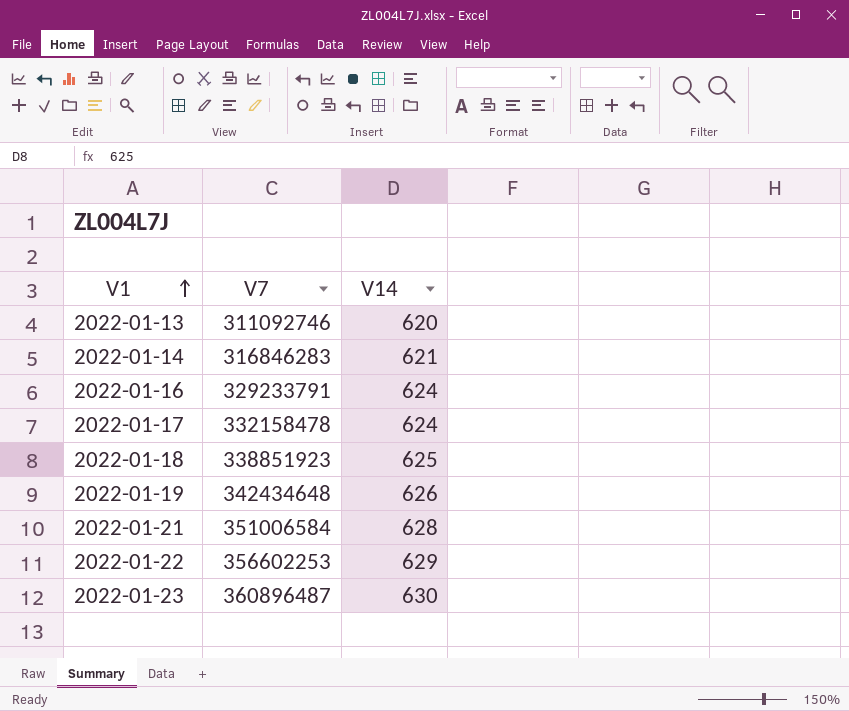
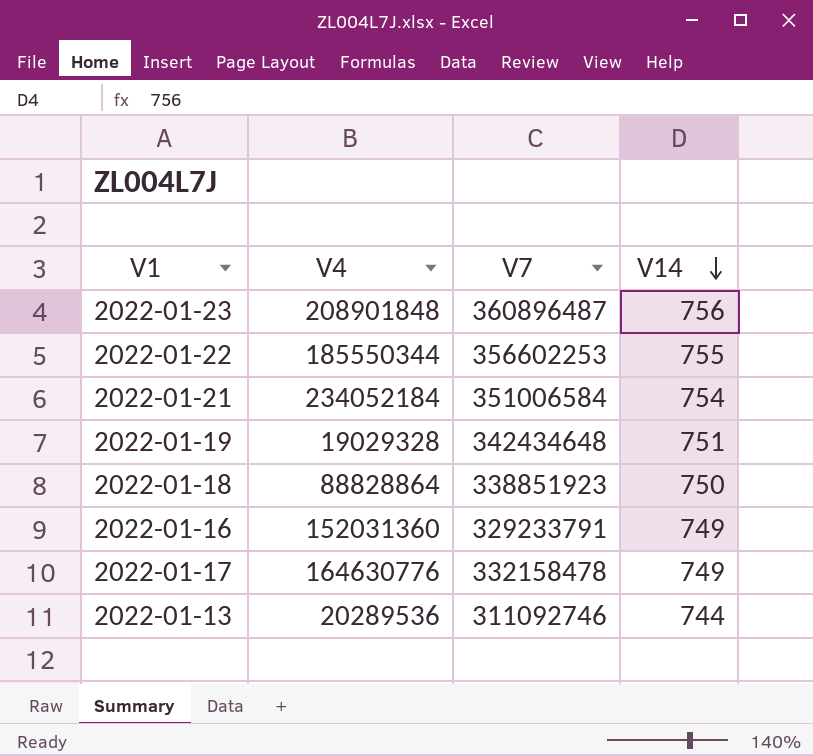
row order: V1 ascending -> V14 descending
column V4 | position: none -> 2
row 2022-01-14: 316846283 | 621 -> none
2022-01-23 | V14: 630 -> 756
2022-01-22 | V14: 629 -> 755
2022-01-21 | V14: 628 -> 754
2022-01-19 | V14: 626 -> 751
2022-01-18 | V14: 625 -> 750
2022-01-16 | V14: 624 -> 749
2022-01-17 | V14: 624 -> 749
2022-01-13 | V14: 620 -> 744

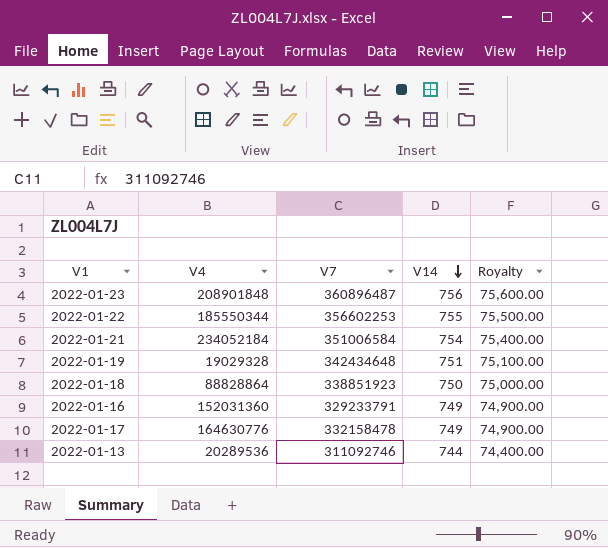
column Royalty | formula: none -> [V14] * 100

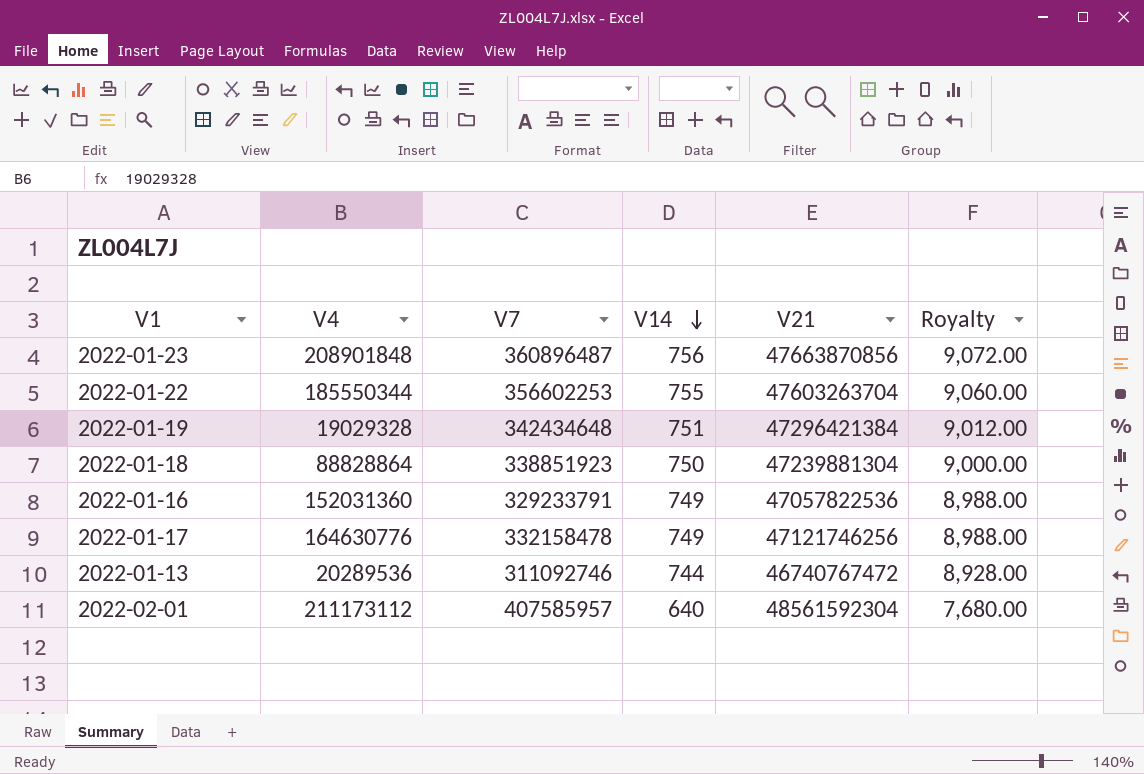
column V21 | position: none -> 5
column Royalty | formula: [V14] * 100 -> [V14] * 12
row 2022-01-21: 234052184 | 351006584 | 754 | 75,400.00 -> none
row 2022-02-01: none -> 211173112 | 407585957 | 640 | 48561592304 | 7,680.00

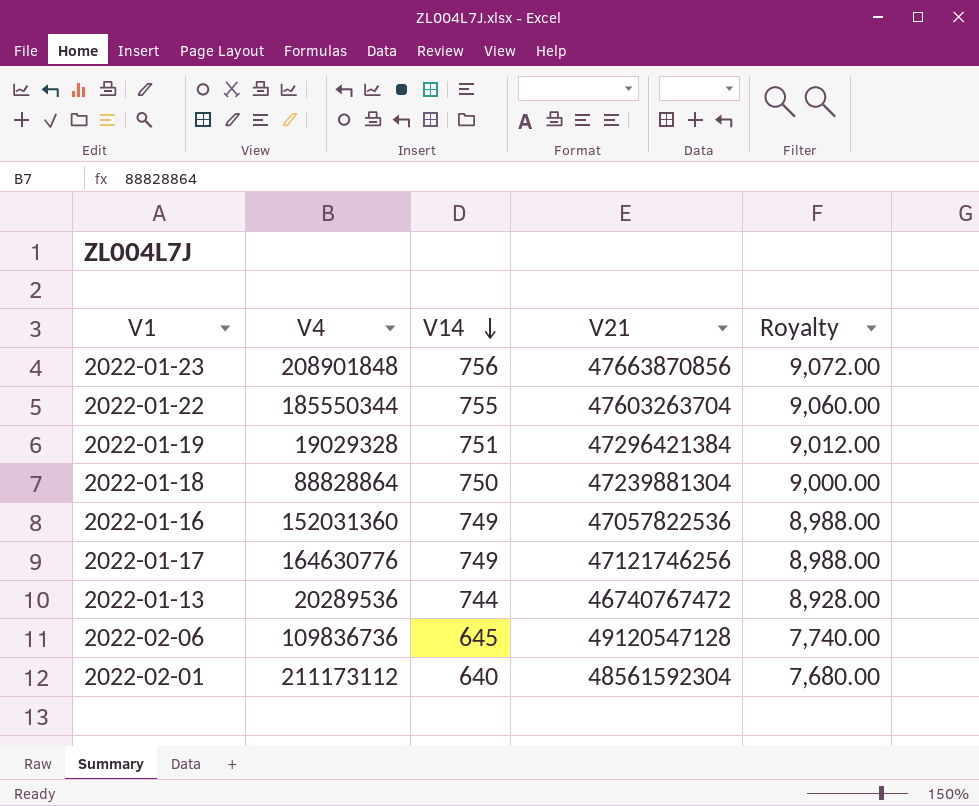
column V7 | position: 3 -> none
row 2022-02-06: none -> 109836736 | 645 | 49120547128 | 7,740.00

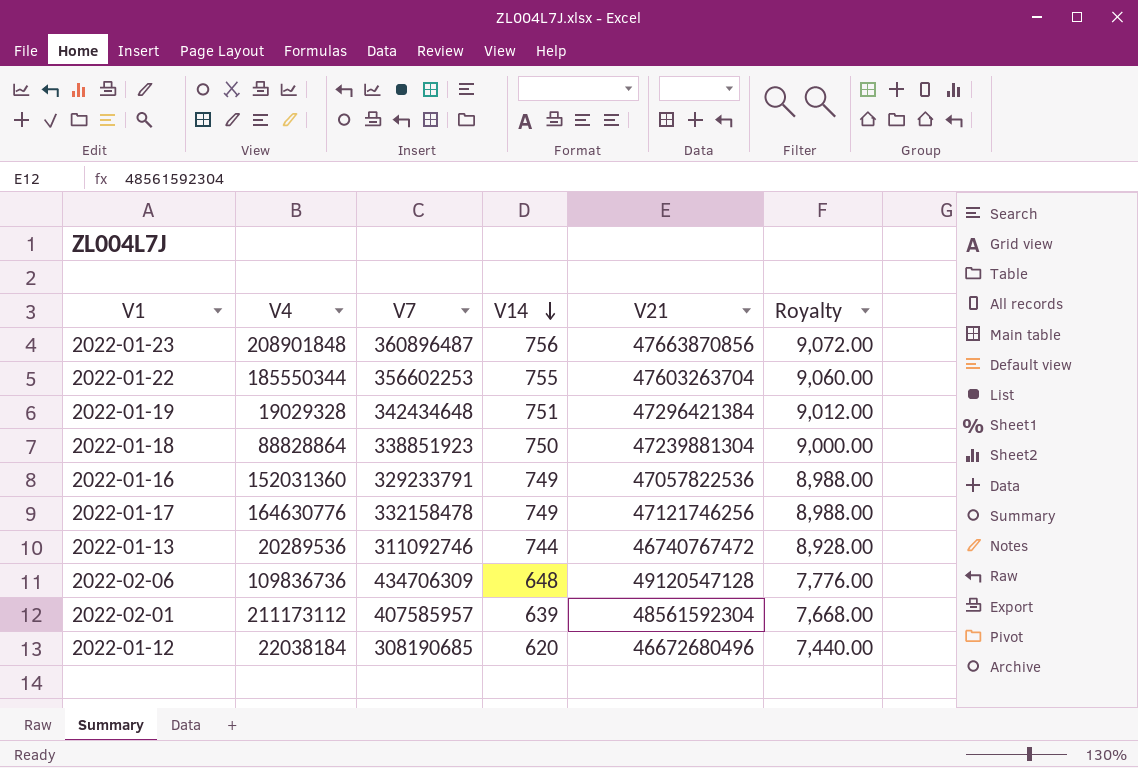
column V7 | position: none -> 3
2022-02-06 | V14: 645 -> 648
2022-02-06 | Royalty: 7,740.00 -> 7,776.00
2022-02-01 | V14: 640 -> 639
2022-02-01 | Royalty: 7,680.00 -> 7,668.00
row 2022-01-12: none -> 22038184 | 308190685 | 620 | 46672680496 | 7,440.00

